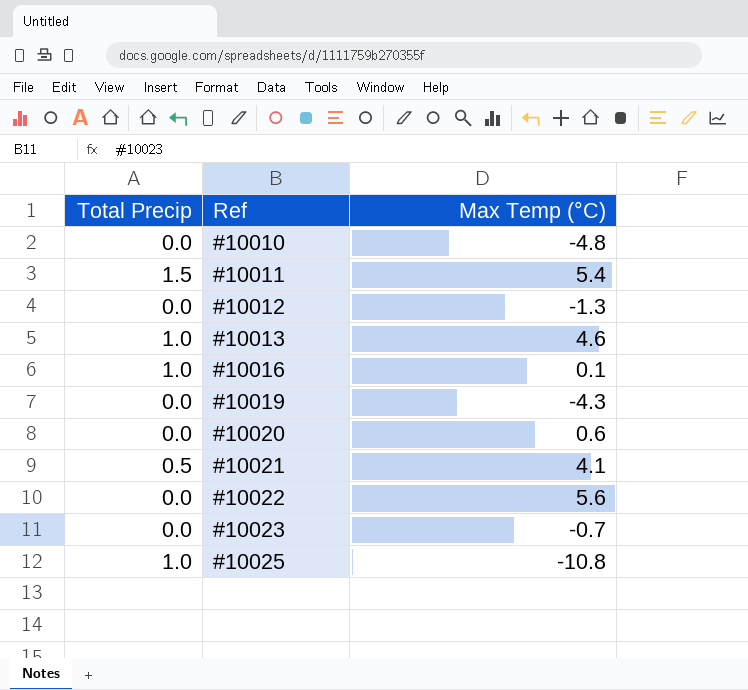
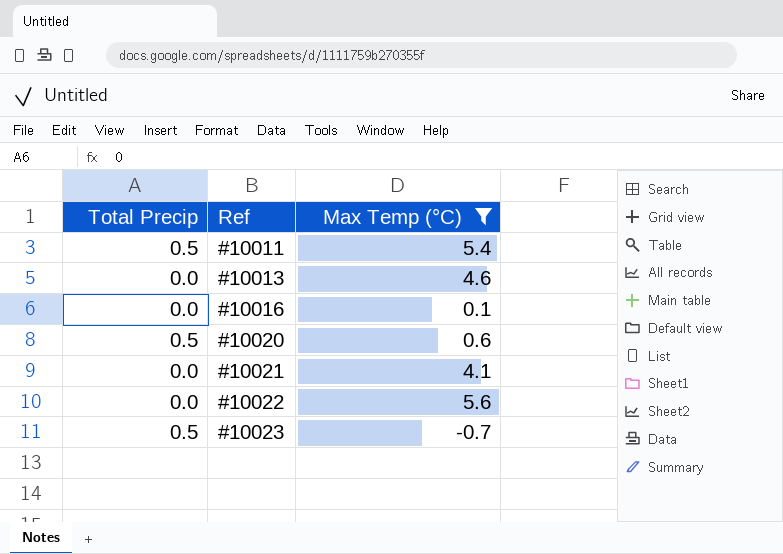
filter: none -> Max Temp (°C) >= -0.7
#10011 | Total Precip: 1.5 -> 0.5
#10013 | Total Precip: 1.0 -> 0.0
#10016 | Total Precip: 1.0 -> 0.0
#10020 | Total Precip: 0.0 -> 0.5
#10021 | Total Precip: 0.5 -> 0.0
#10023 | Total Precip: 0.0 -> 0.5

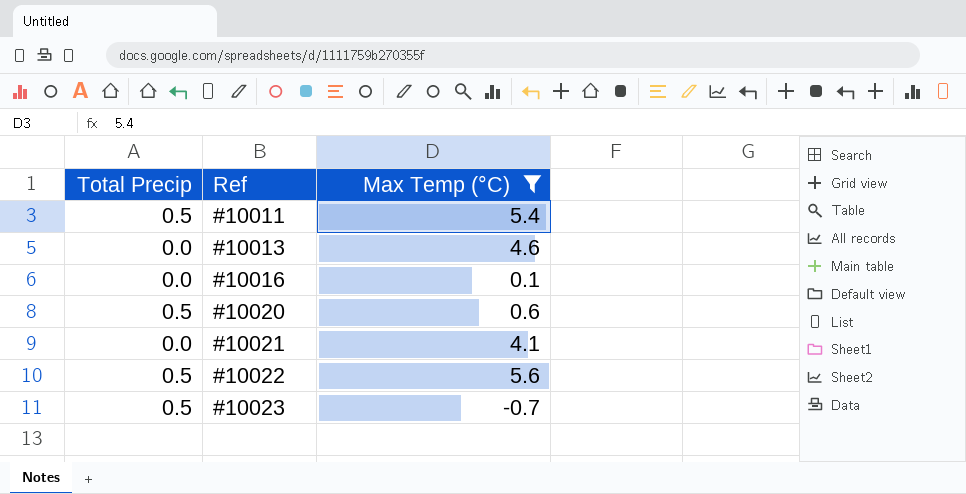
#10022 | Total Precip: 0.0 -> 0.5

